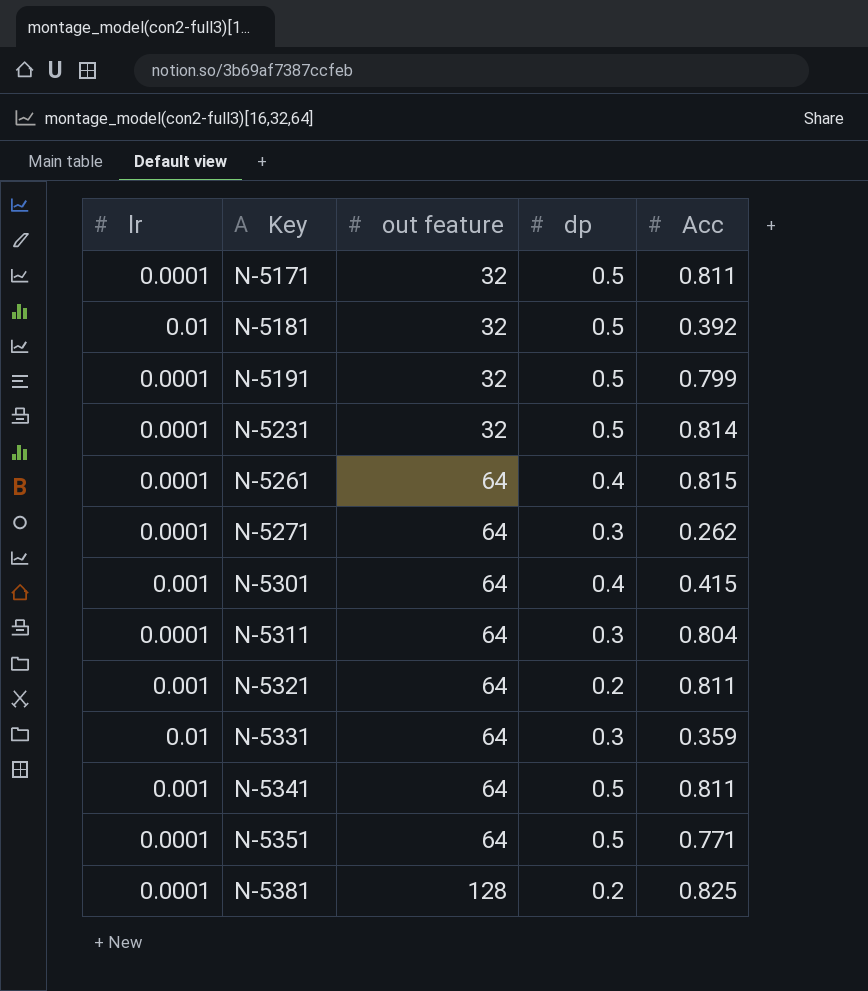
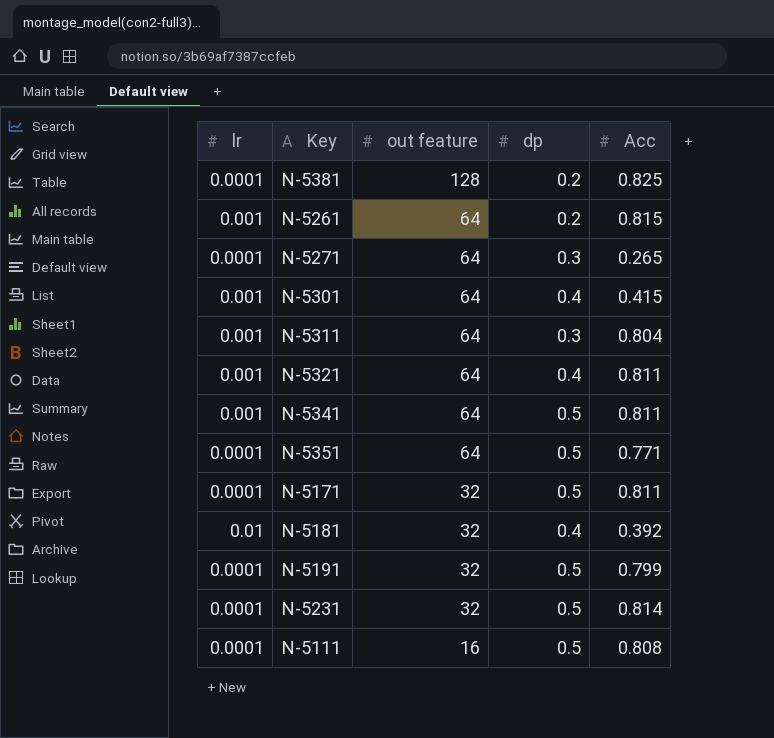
row order: Key ascending -> out feature descending
row N-5331: 0.01 | 64 | 0.3 | 0.359 -> none
N-5261 | lr: 0.0001 -> 0.001
N-5261 | dp: 0.4 -> 0.2
N-5271 | Acc: 0.262 -> 0.265
N-5311 | lr: 0.0001 -> 0.001
N-5321 | dp: 0.2 -> 0.4
N-5181 | dp: 0.5 -> 0.4
row N-5111: none -> 0.0001 | 16 | 0.5 | 0.808

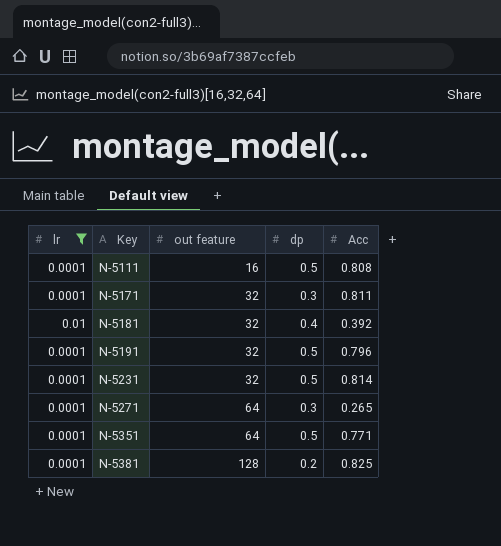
filter: none -> lr != 0.001
row order: out feature descending -> Key ascending
N-5171 | dp: 0.5 -> 0.3
N-5191 | Acc: 0.799 -> 0.796

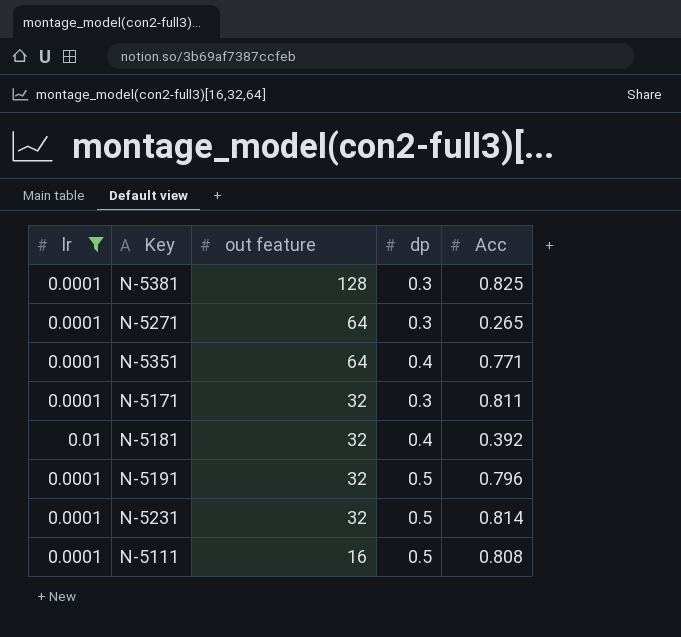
row order: Key ascending -> out feature descending
N-5381 | dp: 0.2 -> 0.3
N-5351 | dp: 0.5 -> 0.4

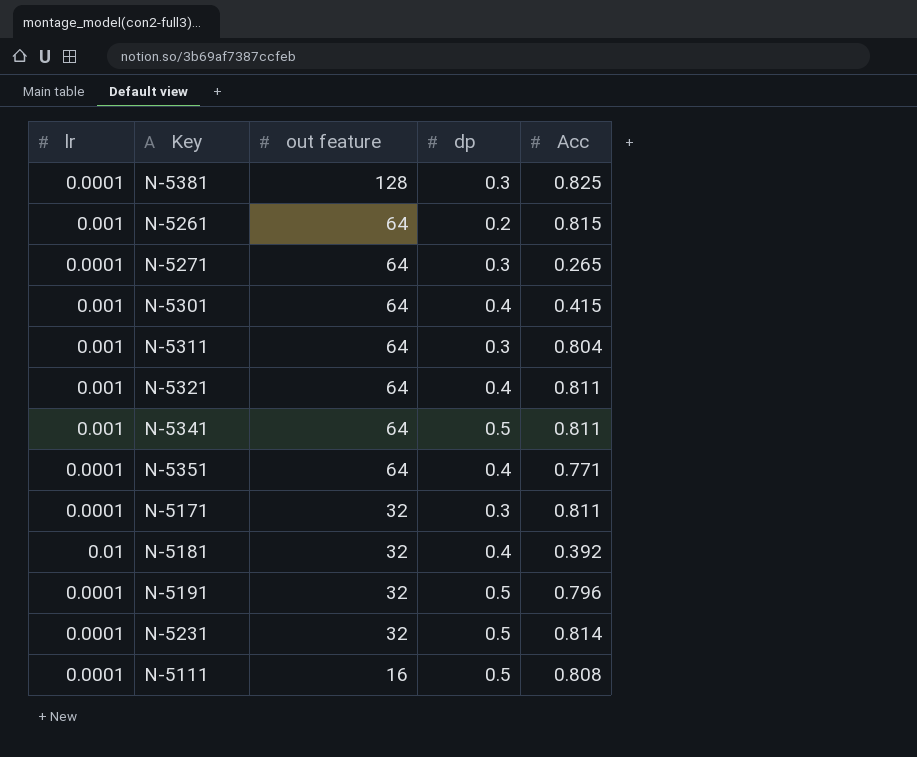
filter: lr != 0.001 -> none

